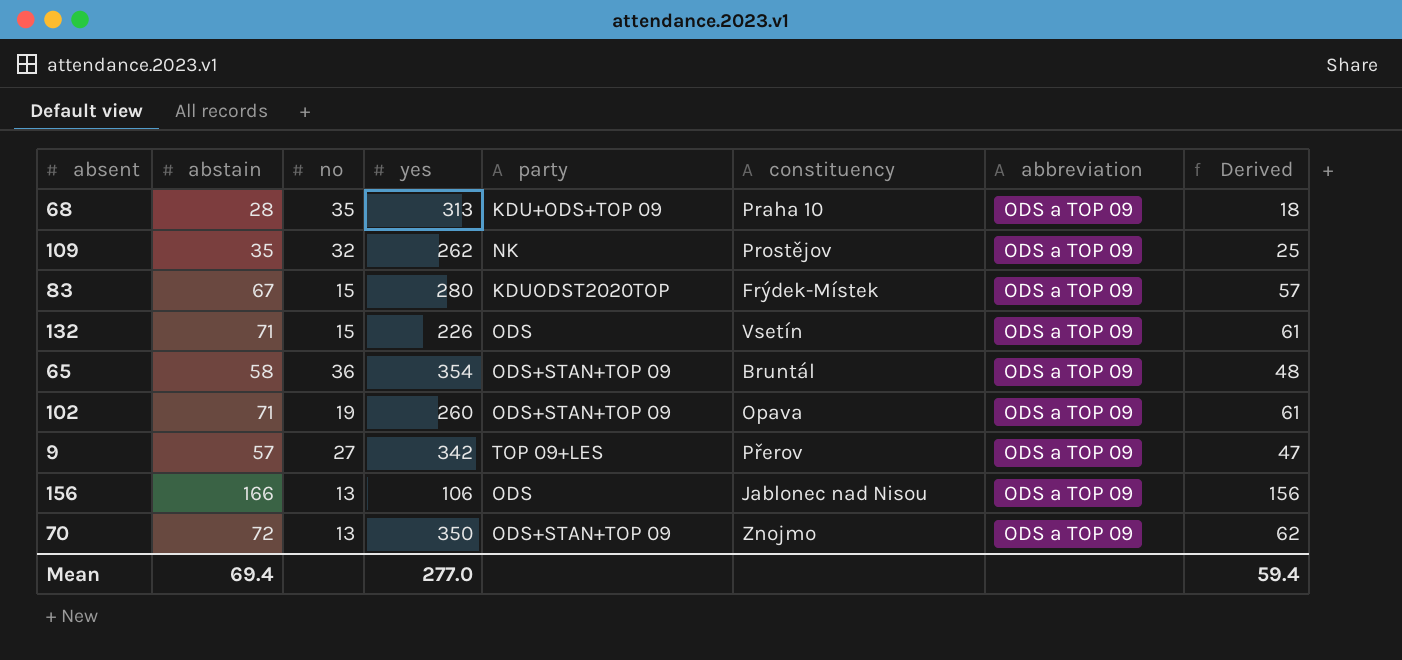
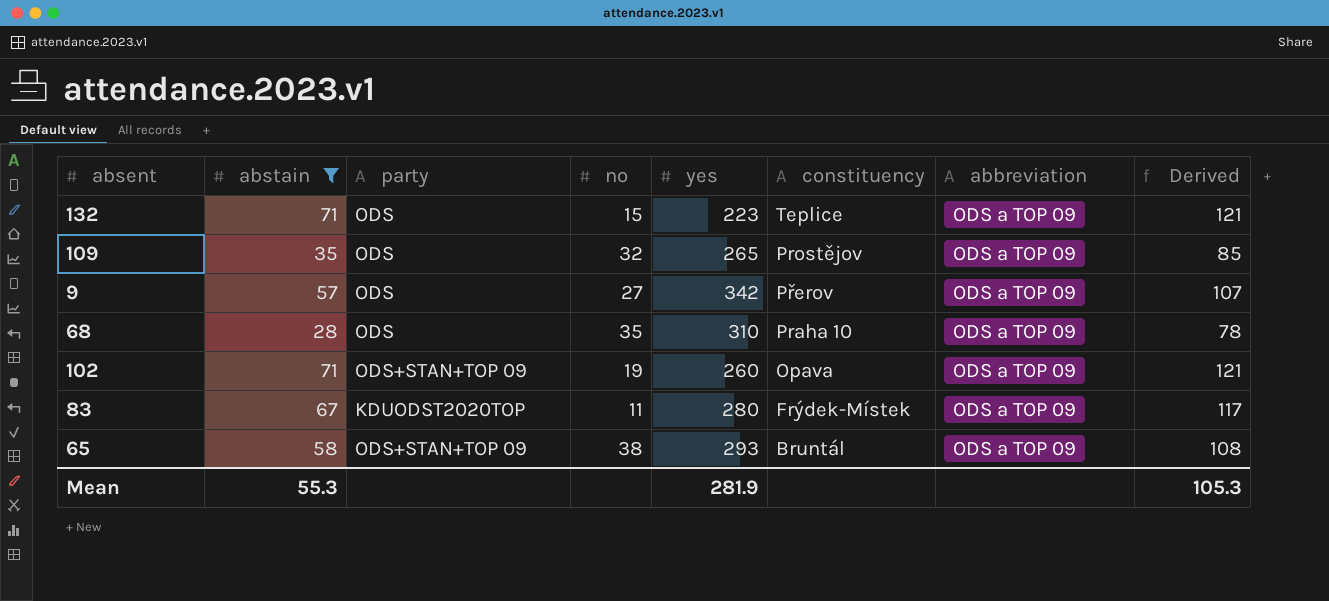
filter: none -> abstain <= 71
row order: none -> constituency descending
column party | position: 5 -> 3
column Derived | formula: [abstain] - 10 -> [abstain] + 50
132 | yes: 226 -> 223
132 | constituency: Vsetín -> Teplice
109 | party: NK -> ODS
109 | yes: 262 -> 265
9 | party: TOP 09+LES -> ODS
68 | party: KDU+ODS+TOP 09 -> ODS
68 | yes: 313 -> 310
83 | no: 15 -> 11
65 | no: 36 -> 38
65 | yes: 354 -> 293
Mean | abstain: 69.4 -> 55.3
Mean | yes: 277.0 -> 281.9
Mean | Derived: 59.4 -> 105.3

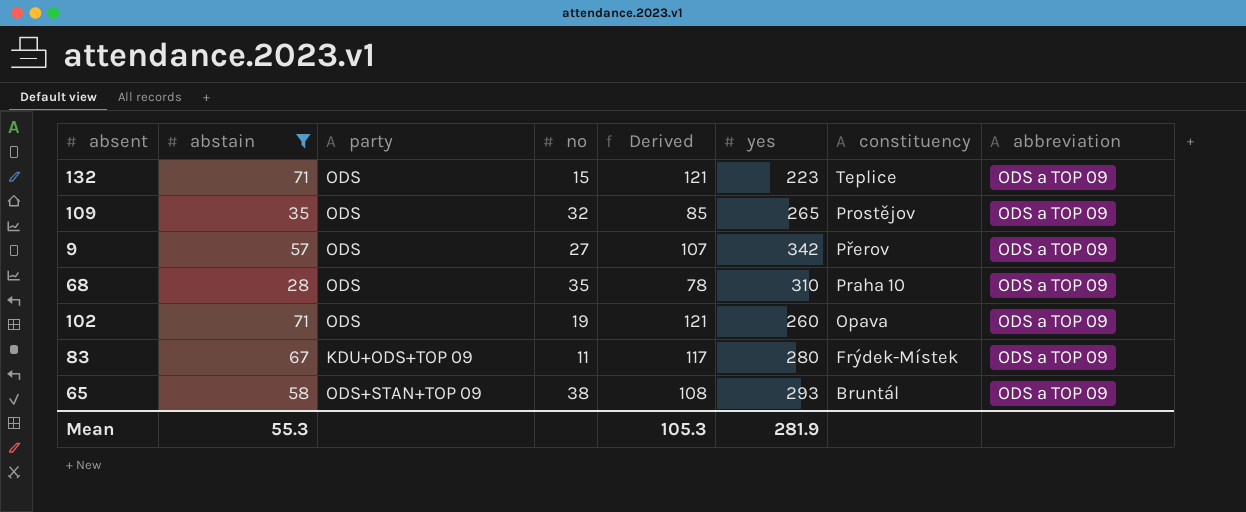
column Derived | position: 8 -> 5
102 | party: ODS+STAN+TOP 09 -> ODS
83 | party: KDUODST2020TOP -> KDU+ODS+TOP 09

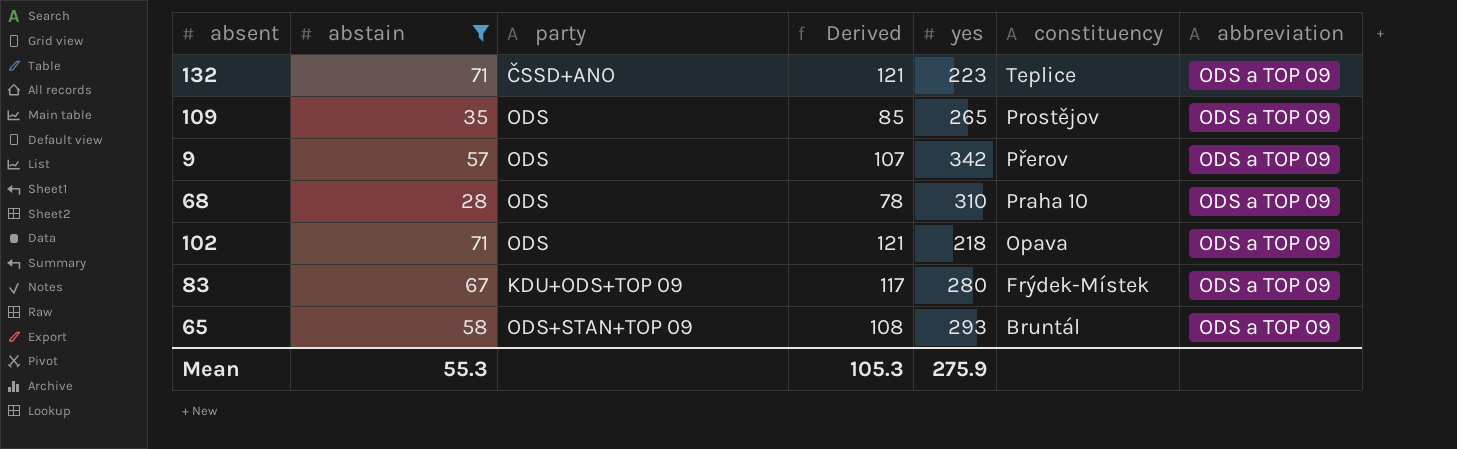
column no | position: 4 -> none
132 | party: ODS -> ČSSD+ANO
102 | yes: 260 -> 218
Mean | yes: 281.9 -> 275.9

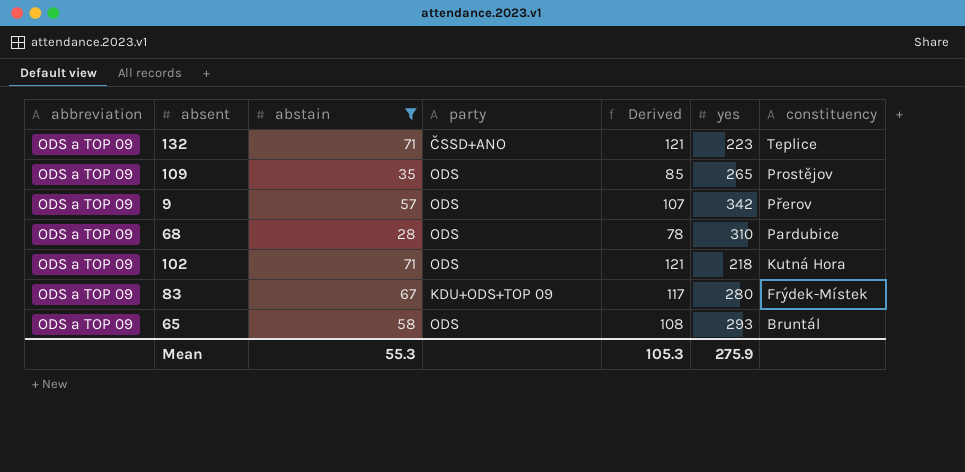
column abbreviation | position: 7 -> 1
68 | constituency: Praha 10 -> Pardubice
102 | constituency: Opava -> Kutná Hora
65 | party: ODS+STAN+TOP 09 -> ODS

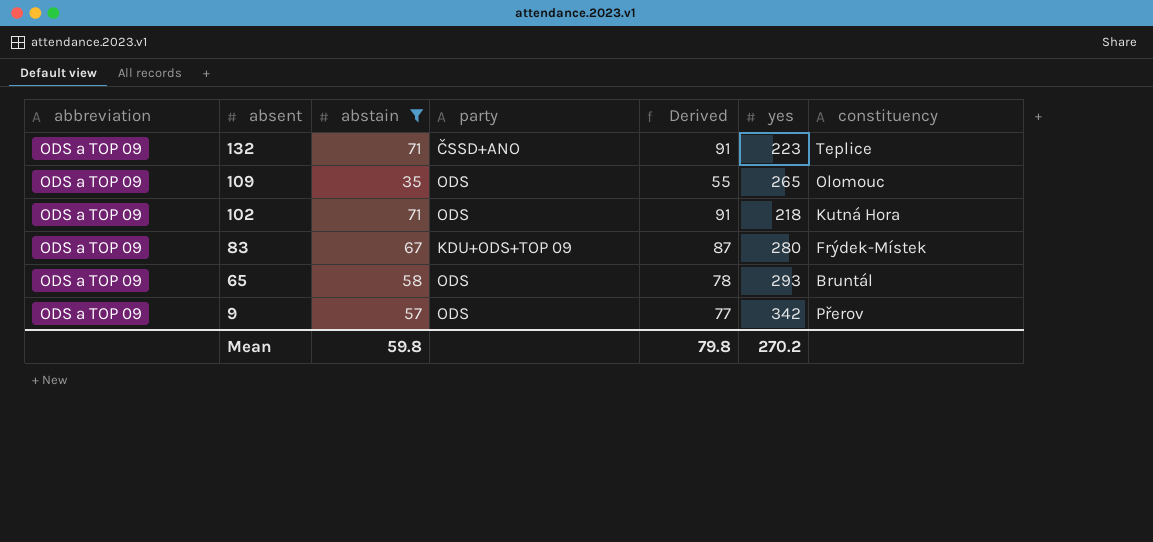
row order: constituency descending -> absent descending
column Derived | formula: [abstain] + 50 -> [abstain] + 20
row 68: ODS a TOP 09 | 28 | ODS | 78 | 310 | Pardubice -> none
109 | constituency: Prostějov -> Olomouc
Mean | abstain: 55.3 -> 59.8
Mean | Derived: 105.3 -> 79.8
Mean | yes: 275.9 -> 270.2

